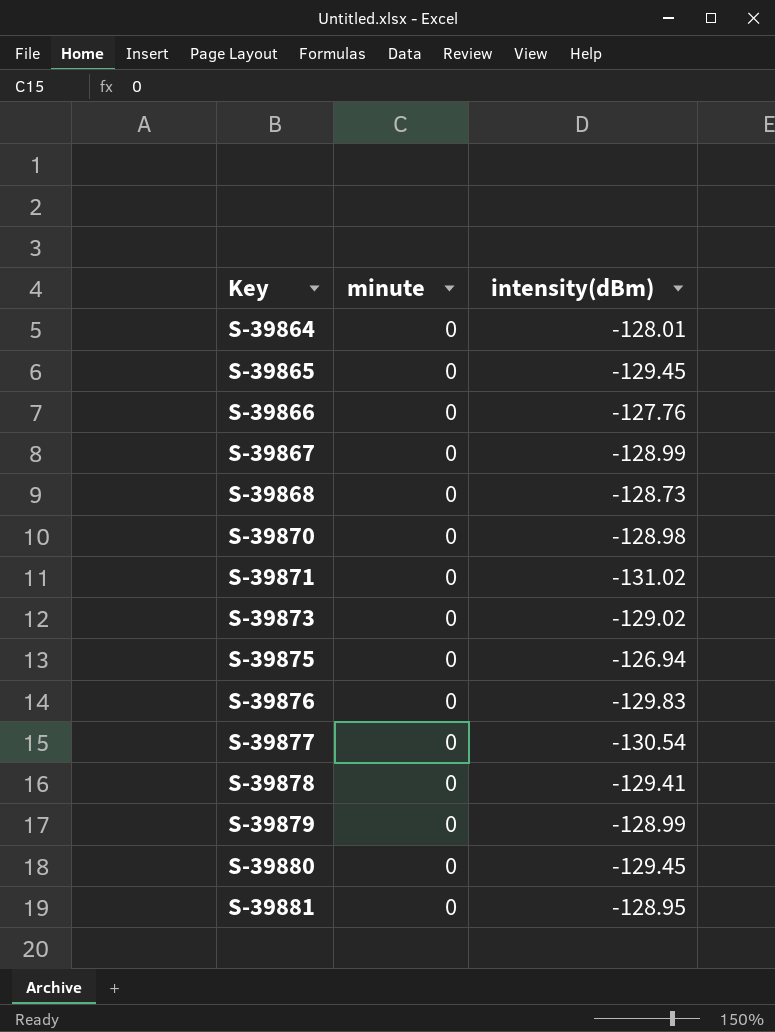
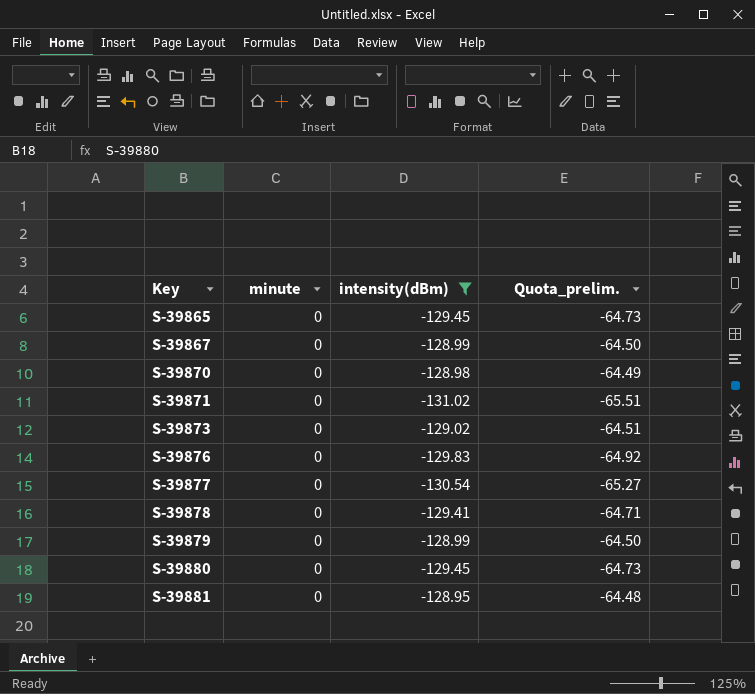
filter: none -> intensity(dBm) <= -128.95
column Quota_prelim. | formula: none -> [intensity(dBm)] * 0.5

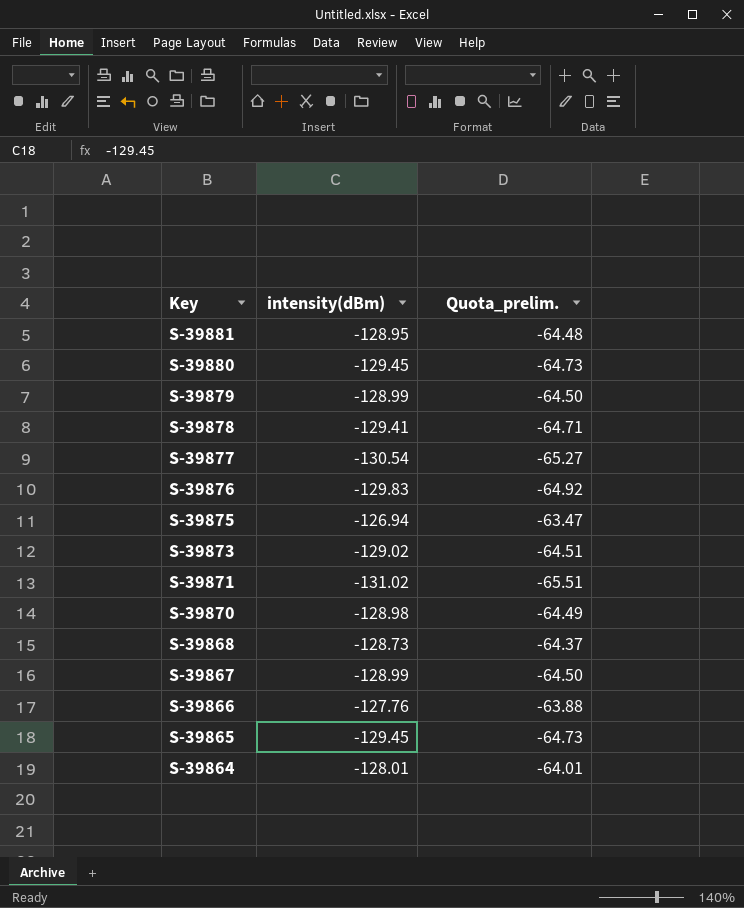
filter: intensity(dBm) <= -128.95 -> none
row order: Key ascending -> Key descending
column minute | position: 2 -> none

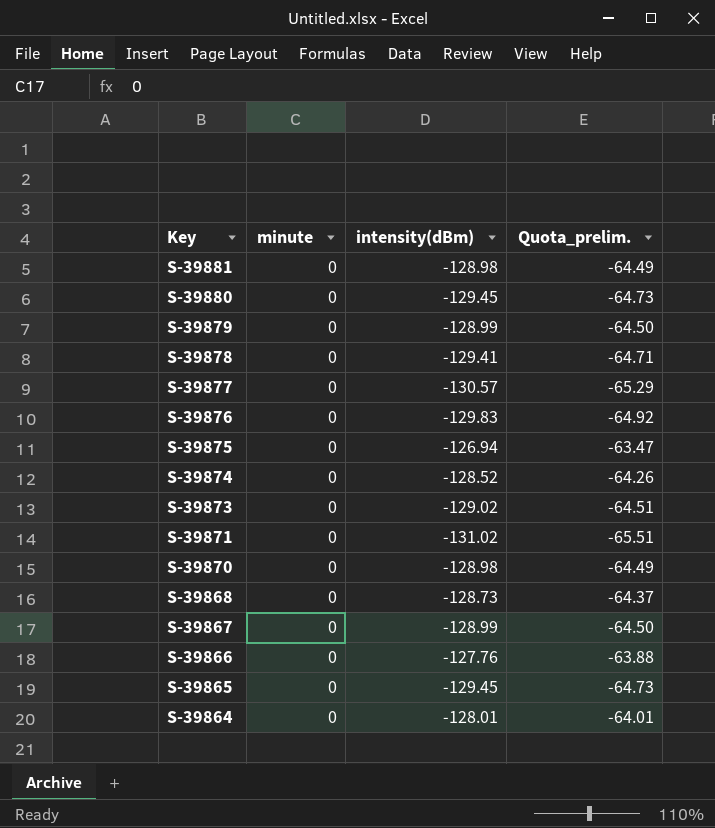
column minute | position: none -> 2
S-39881 | intensity(dBm): -128.95 -> -128.98
S-39881 | Quota_prelim.: -64.48 -> -64.49
S-39877 | intensity(dBm): -130.54 -> -130.57
S-39877 | Quota_prelim.: -65.27 -> -65.29
row S-39874: none -> 0 | -128.52 | -64.26

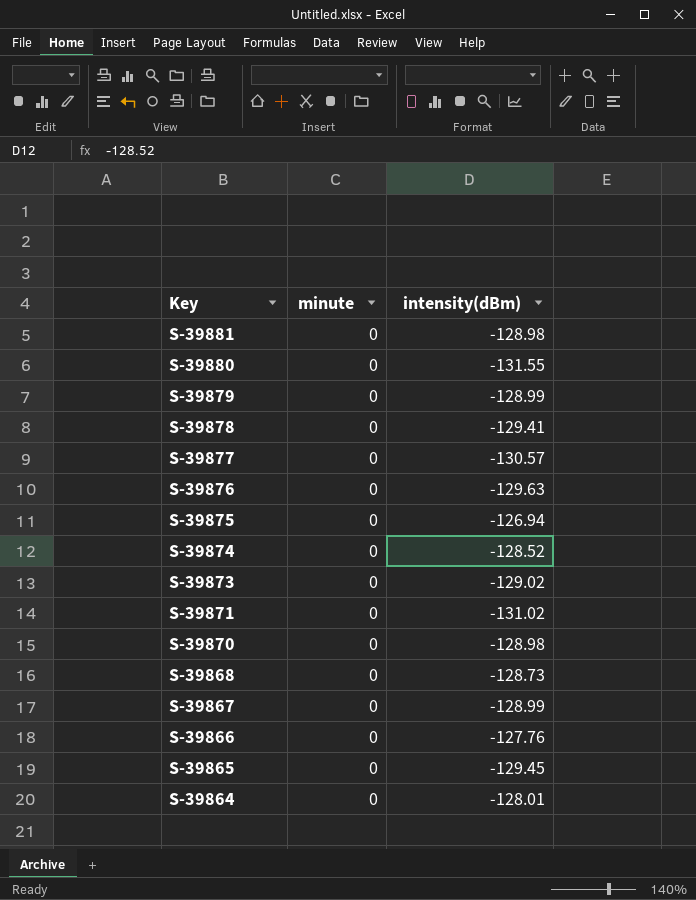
column Quota_prelim. | formula: [intensity(dBm)] * 0.5 -> none
S-39880 | intensity(dBm): -129.45 -> -131.55
S-39876 | intensity(dBm): -129.83 -> -129.63

